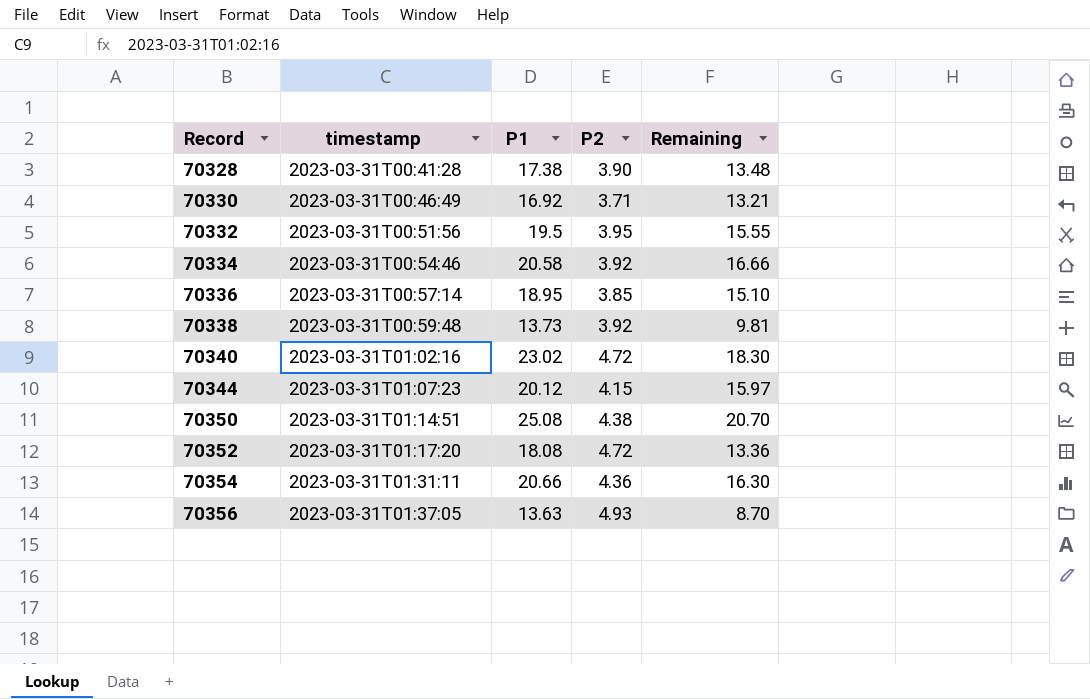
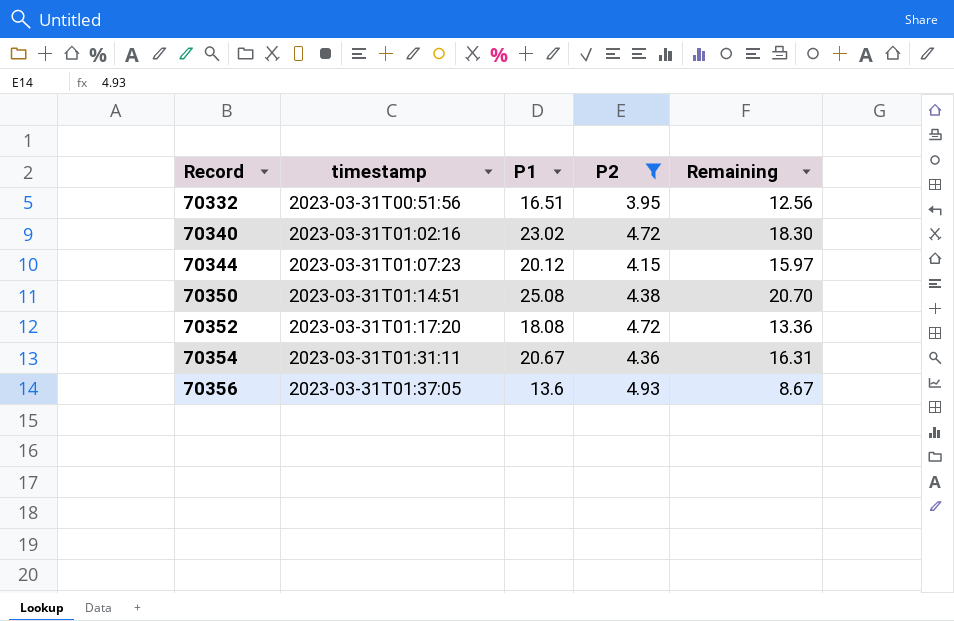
filter: none -> P2 >= 3.95
70332 | P1: 19.5 -> 16.51
70332 | Remaining: 15.55 -> 12.56
70354 | P1: 20.66 -> 20.67
70354 | Remaining: 16.30 -> 16.31
70356 | P1: 13.63 -> 13.6
70356 | Remaining: 8.70 -> 8.67

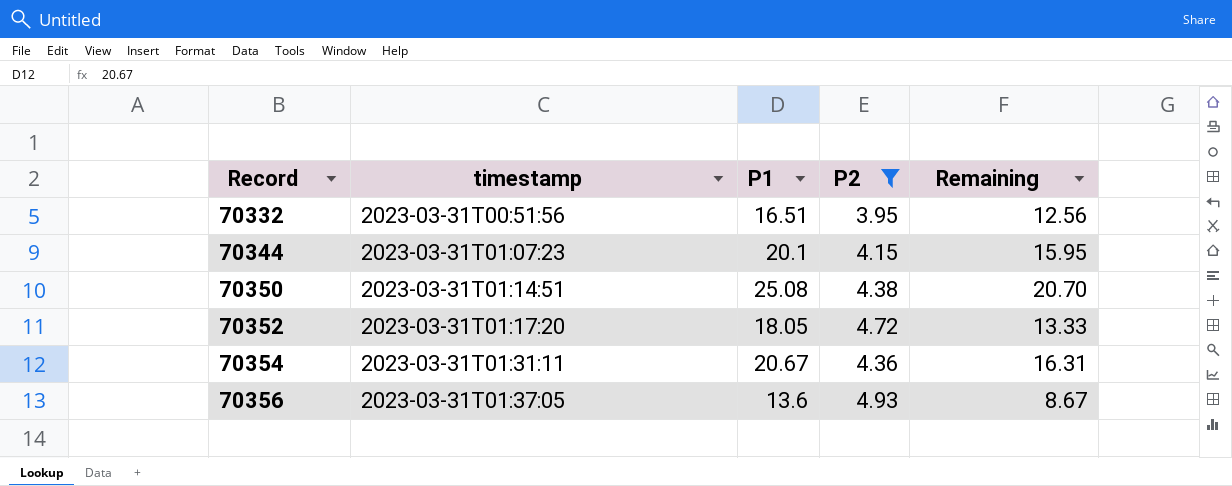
row 70340: 2023-03-31T01:02:16 | 23.02 | 4.72 | 18.30 -> none
70344 | P1: 20.12 -> 20.1
70344 | Remaining: 15.97 -> 15.95
70352 | P1: 18.08 -> 18.05
70352 | Remaining: 13.36 -> 13.33

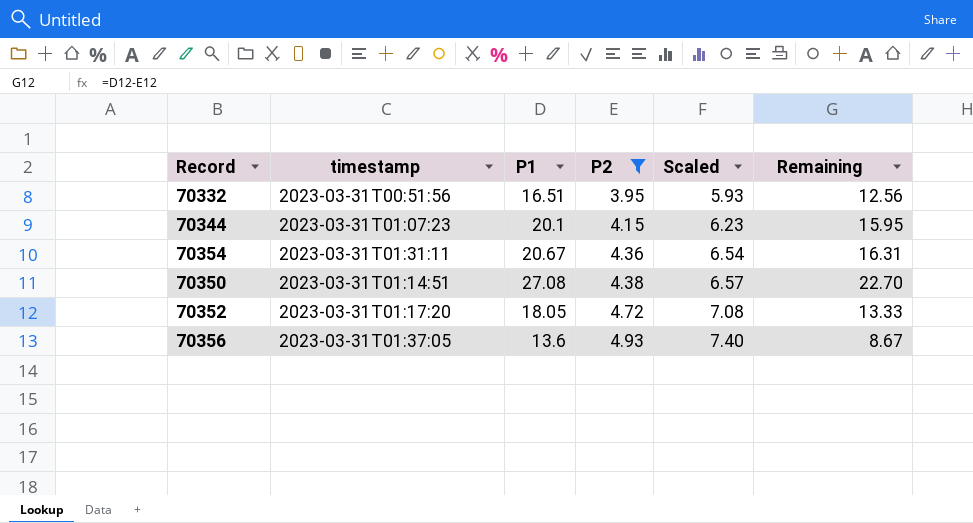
row order: Record ascending -> P2 ascending
column Scaled | formula: none -> [P2] * 1.5
70350 | P1: 25.08 -> 27.08
70350 | Remaining: 20.70 -> 22.70

